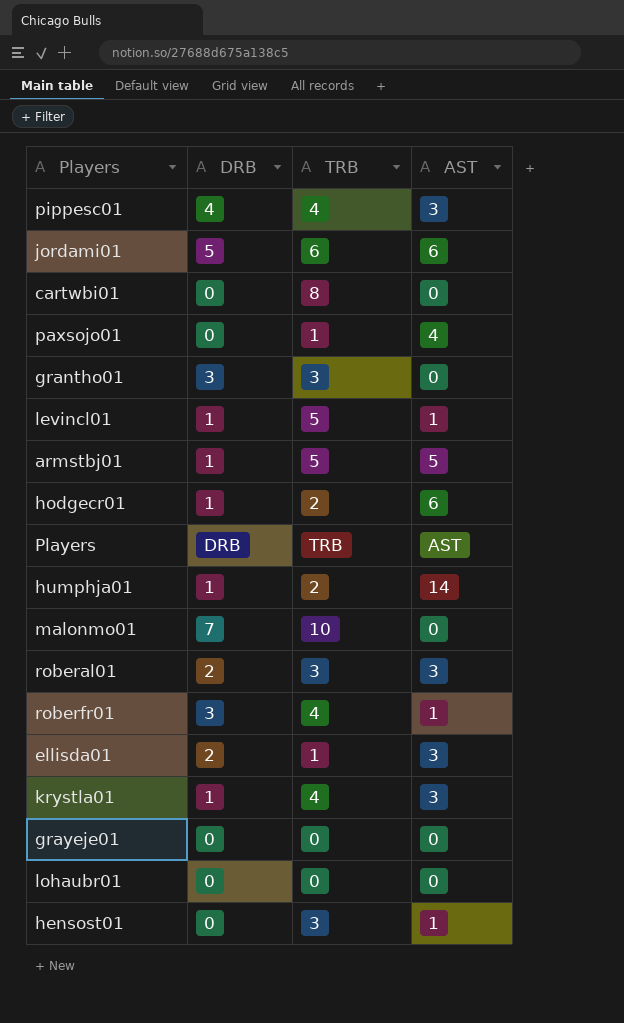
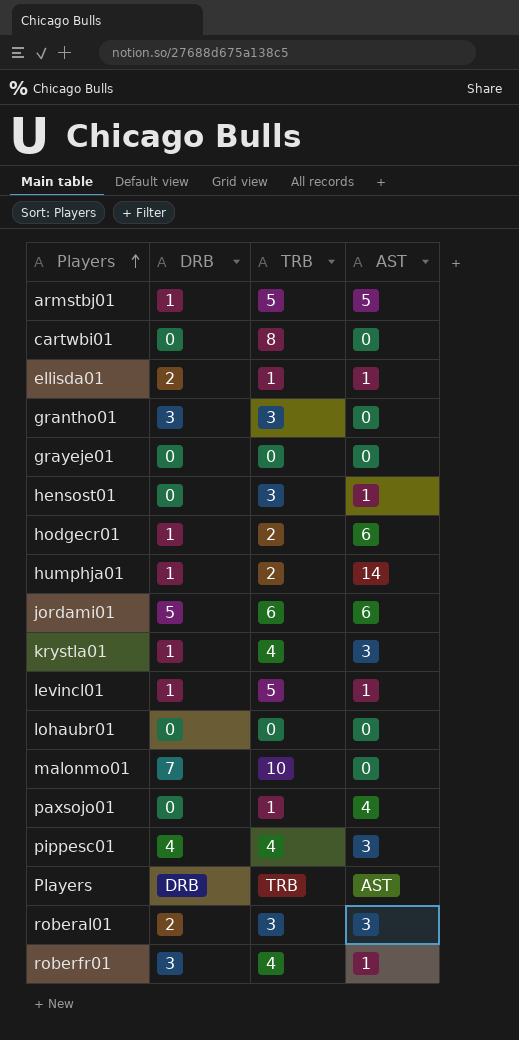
row order: none -> Players ascending
ellisda01 | AST: 3 -> 1

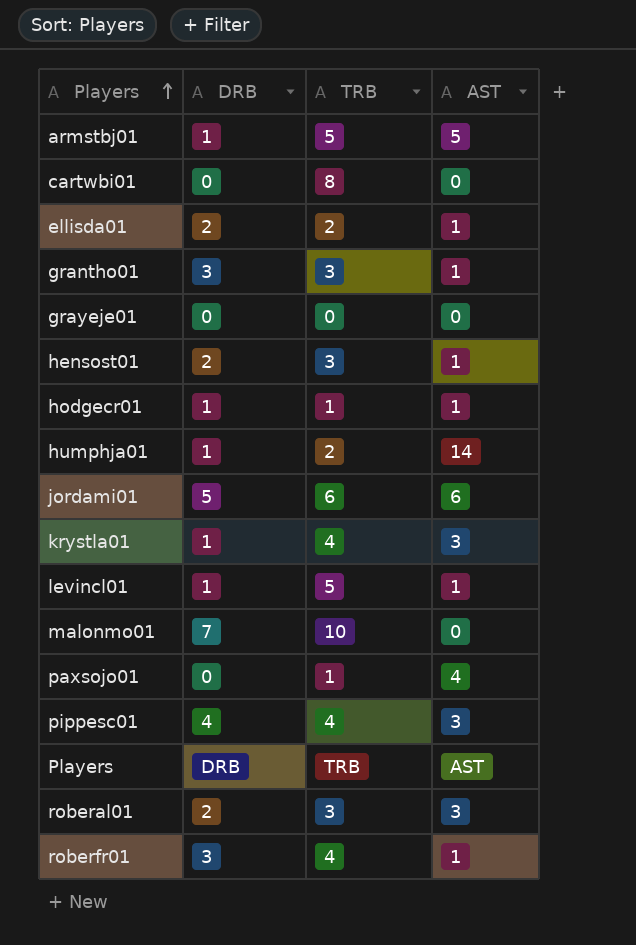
row lohaubr01: 0 | 0 | 0 -> none
ellisda01 | TRB: 1 -> 2
grantho01 | AST: 0 -> 1
hensost01 | DRB: 0 -> 2
hodgecr01 | TRB: 2 -> 1
hodgecr01 | AST: 6 -> 1

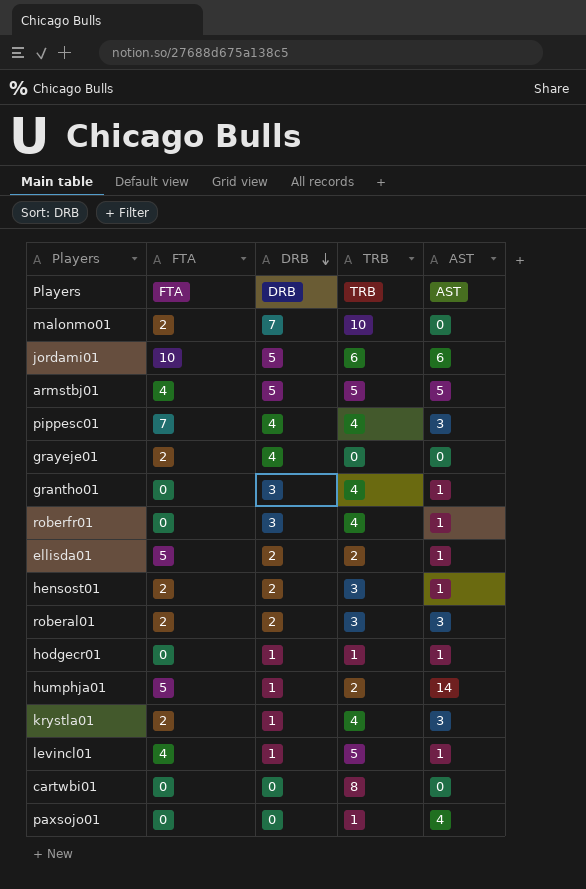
row order: Players ascending -> DRB descending
column FTA | position: none -> 2
armstbj01 | DRB: 1 -> 5
grayeje01 | DRB: 0 -> 4
grantho01 | TRB: 3 -> 4

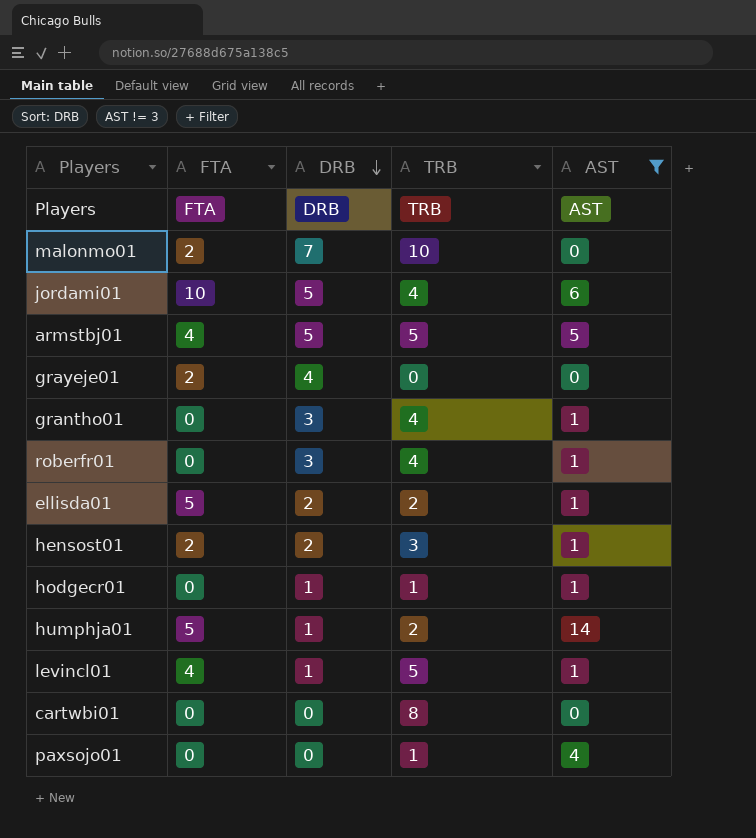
filter: none -> AST != 3
jordami01 | TRB: 6 -> 4

